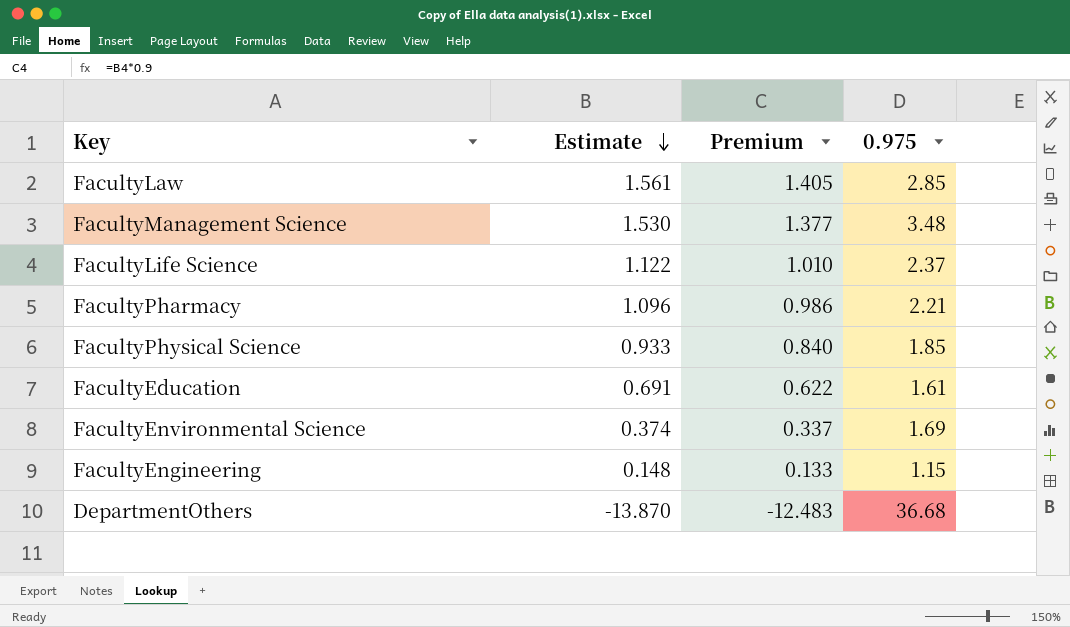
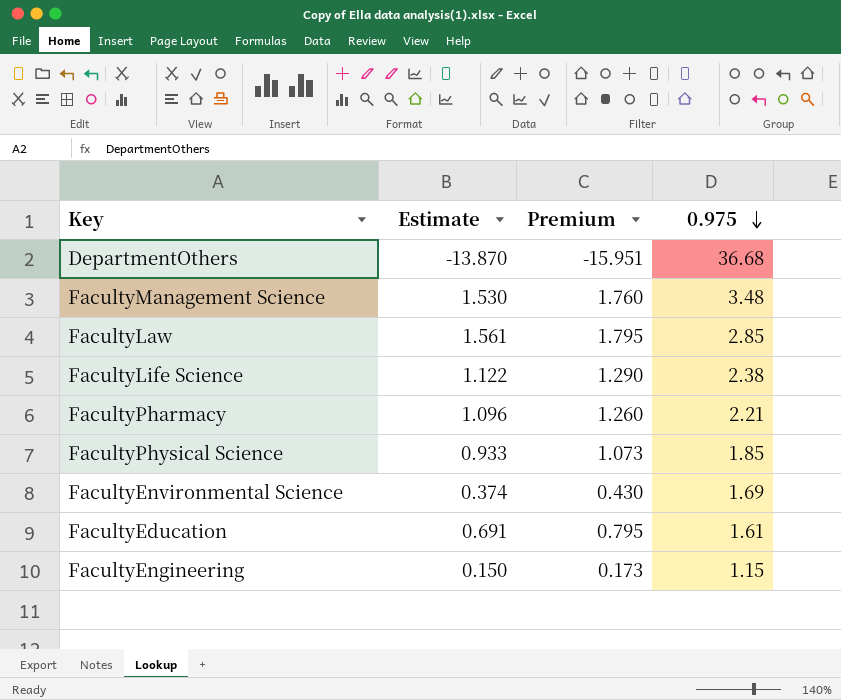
row order: Estimate descending -> 0.975 descending
column Premium | formula: [Estimate] * 0.9 -> [Estimate] * 1.15
FacultyLife Science | 0.975: 2.37 -> 2.38
FacultyEngineering | Estimate: 0.148 -> 0.150

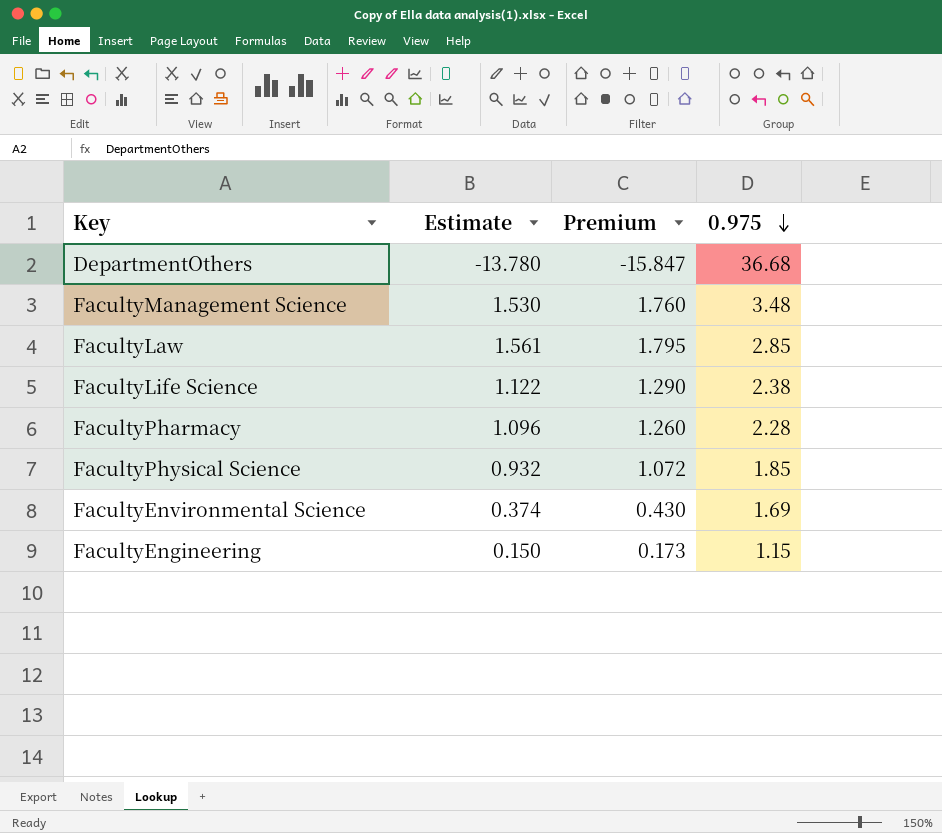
row FacultyEducation: 0.691 | 0.795 | 1.61 -> none
DepartmentOthers | Estimate: -13.870 -> -13.780
DepartmentOthers | Premium: -15.951 -> -15.847
FacultyPharmacy | 0.975: 2.21 -> 2.28
FacultyPhysical Science | Estimate: 0.933 -> 0.932
FacultyPhysical Science | Premium: 1.073 -> 1.072

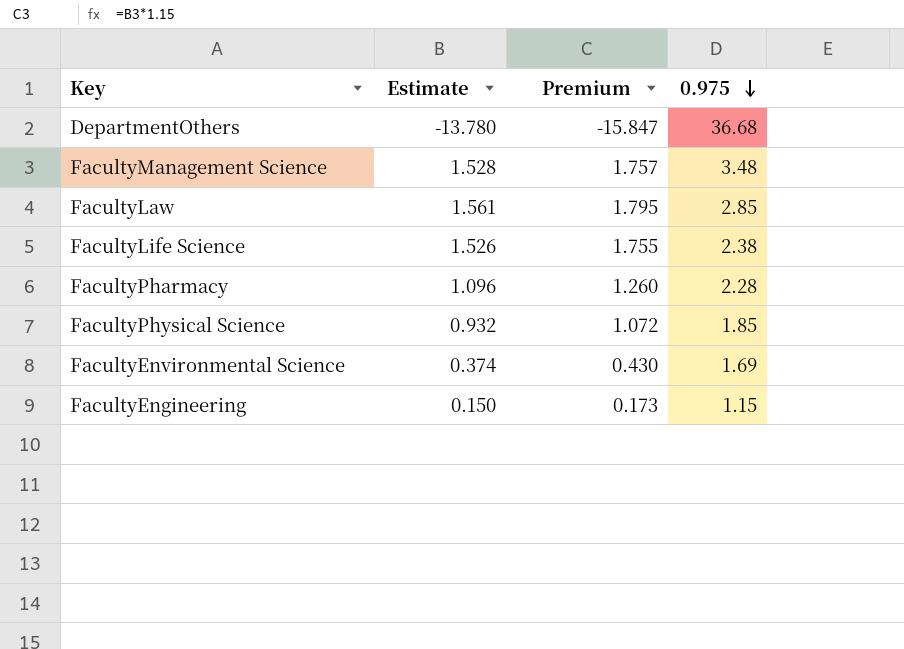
FacultyManagement Science | Estimate: 1.530 -> 1.528
FacultyManagement Science | Premium: 1.760 -> 1.757
FacultyLife Science | Estimate: 1.122 -> 1.526
FacultyLife Science | Premium: 1.290 -> 1.755

